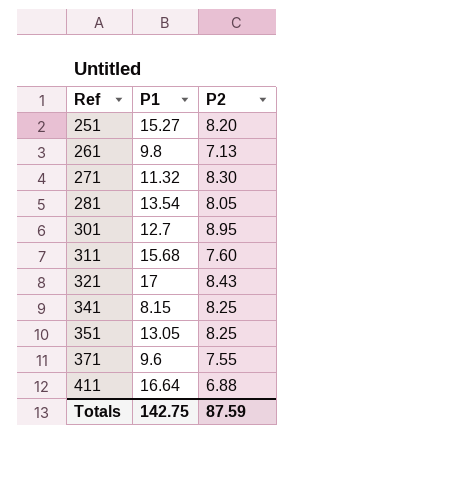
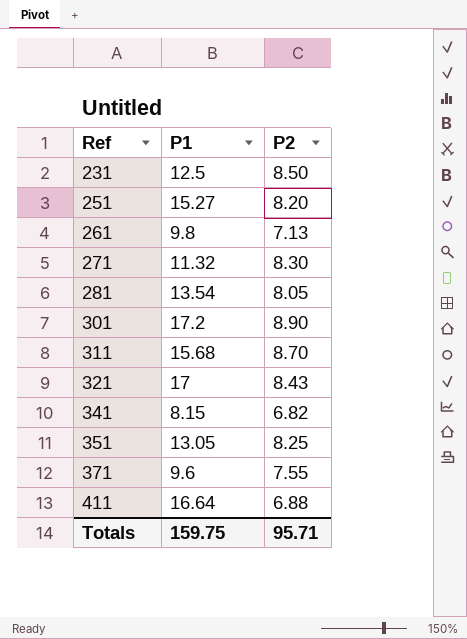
row 231: none -> 12.5 | 8.50
301 | P1: 12.7 -> 17.2
301 | P2: 8.95 -> 8.90
311 | P2: 7.60 -> 8.70
341 | P2: 8.25 -> 6.82
Totals | P1: 142.75 -> 159.75
Totals | P2: 87.59 -> 95.71

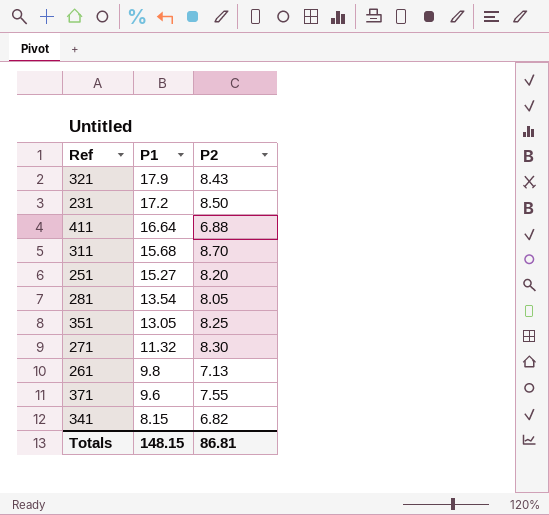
row order: Ref ascending -> P1 descending
row 301: 17.2 | 8.90 -> none
321 | P1: 17 -> 17.9
231 | P1: 12.5 -> 17.2
Totals | P1: 159.75 -> 148.15
Totals | P2: 95.71 -> 86.81

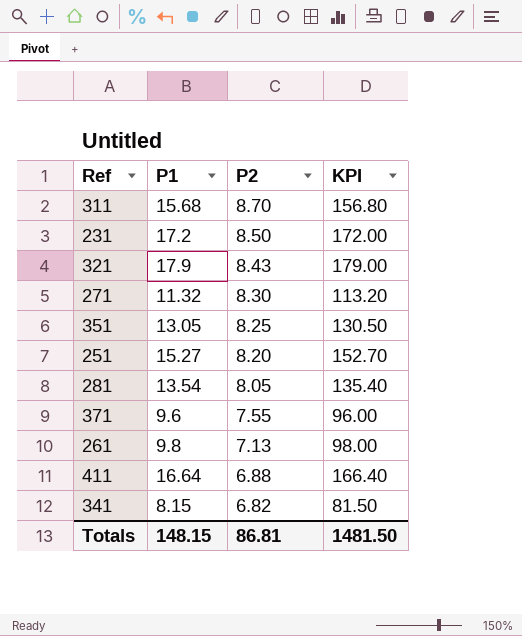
row order: P1 descending -> P2 descending
column KPI | formula: none -> [P1] * 10

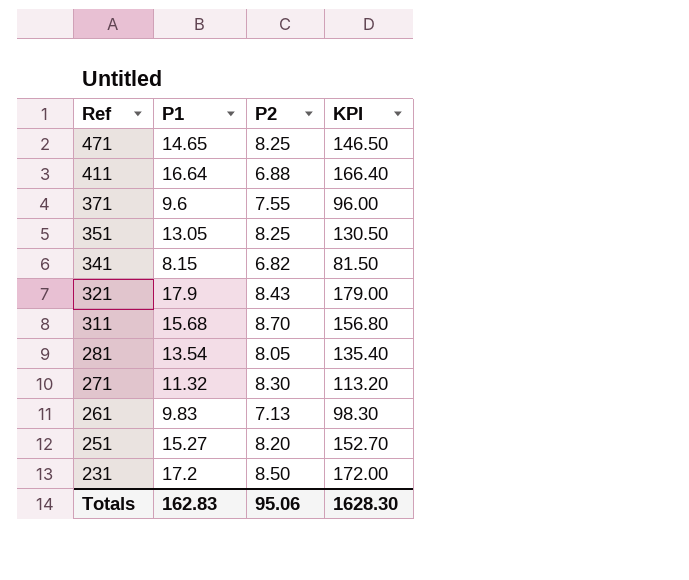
row order: P2 descending -> Ref descending
row 471: none -> 14.65 | 8.25 | 146.50
261 | P1: 9.8 -> 9.83
261 | KPI: 98.00 -> 98.30
Totals | P1: 148.15 -> 162.83
Totals | P2: 86.81 -> 95.06
Totals | KPI: 1481.50 -> 1628.30

